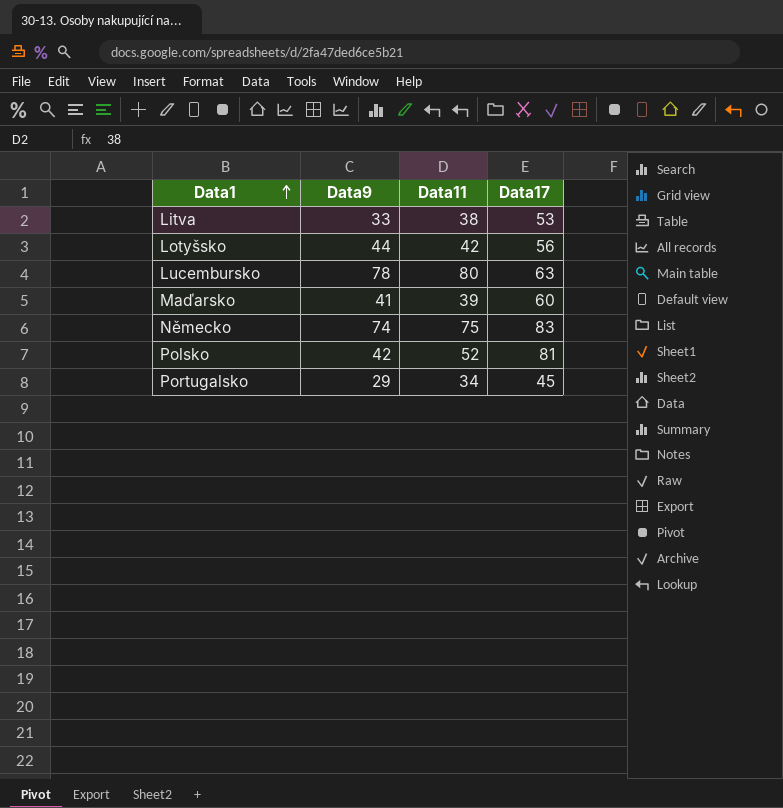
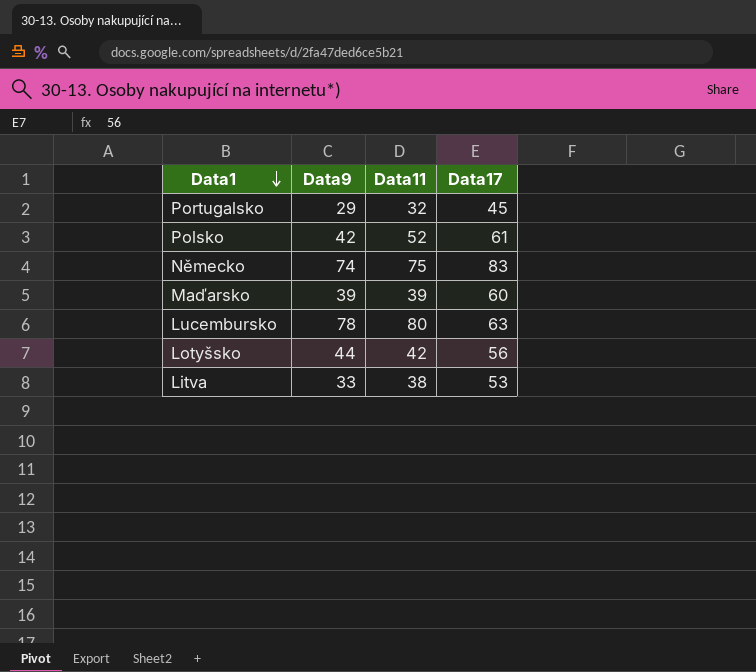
row order: Data1 ascending -> Data1 descending
Portugalsko | Data11: 34 -> 32
Polsko | Data17: 81 -> 61
Maďarsko | Data9: 41 -> 39

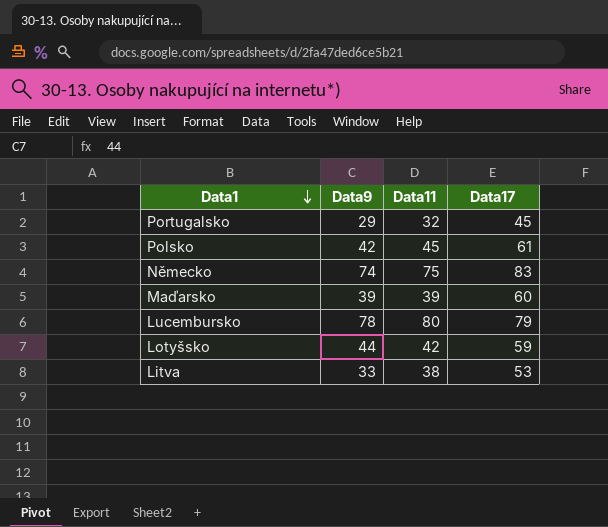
Polsko | Data11: 52 -> 45
Lucembursko | Data17: 63 -> 79
Lotyšsko | Data17: 56 -> 59

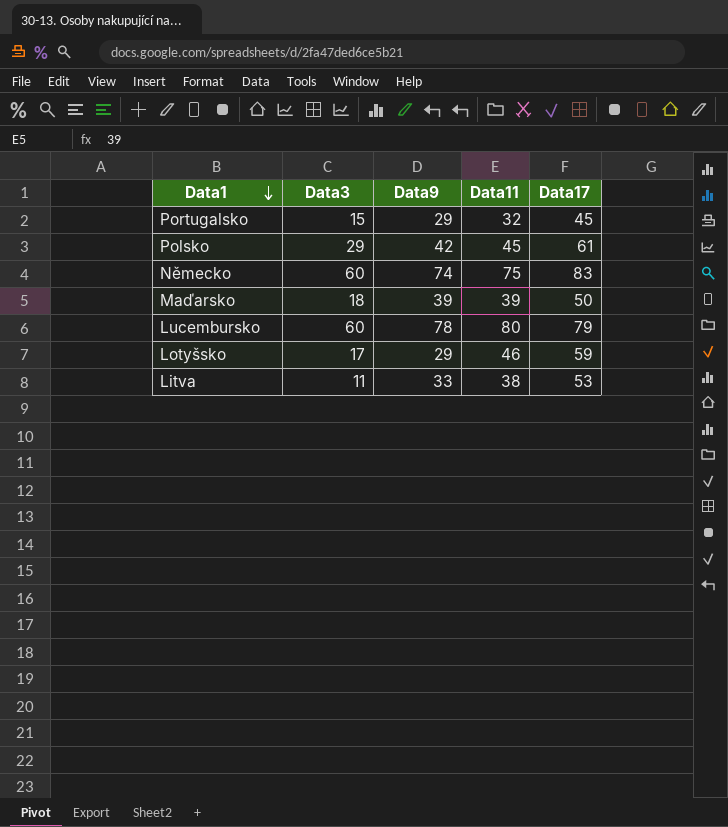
column Data3 | position: none -> 2
Maďarsko | Data17: 60 -> 50
Lotyšsko | Data9: 44 -> 29
Lotyšsko | Data11: 42 -> 46

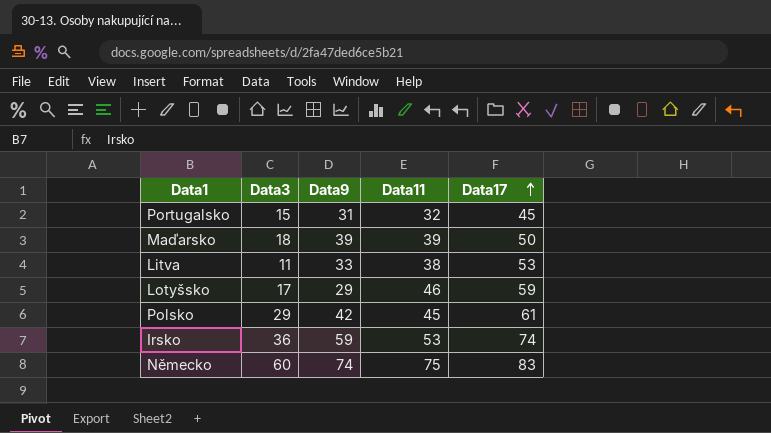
row order: Data1 descending -> Data17 ascending
row Lucembursko: 60 | 78 | 80 | 79 -> none
Portugalsko | Data9: 29 -> 31
row Irsko: none -> 36 | 59 | 53 | 74

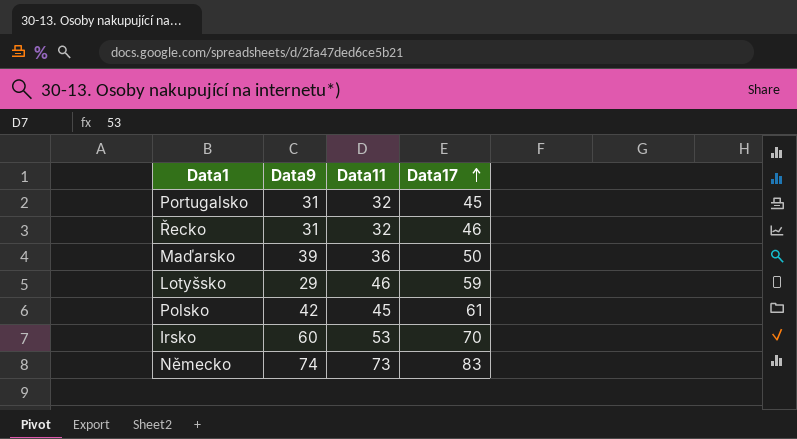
column Data3 | position: 2 -> none
row Litva: 11 | 33 | 38 | 53 -> none
row Řecko: none -> 31 | 32 | 46
Maďarsko | Data11: 39 -> 36
Irsko | Data9: 59 -> 60
Irsko | Data17: 74 -> 70
Německo | Data11: 75 -> 73

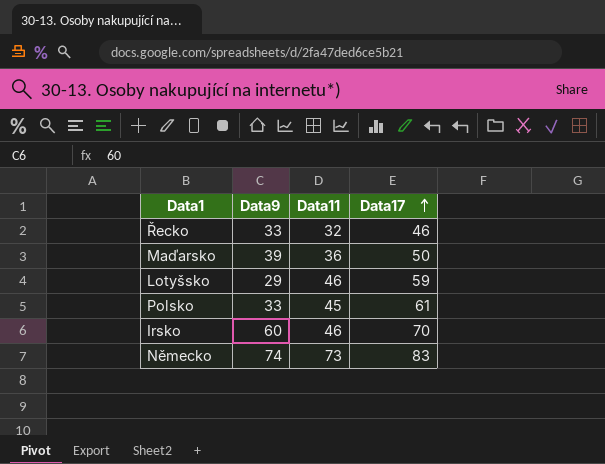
row Portugalsko: 31 | 32 | 45 -> none
Řecko | Data9: 31 -> 33
Polsko | Data9: 42 -> 33
Irsko | Data11: 53 -> 46

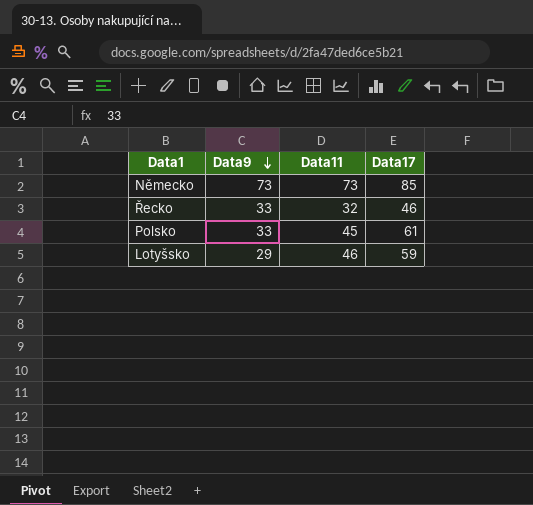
row order: Data17 ascending -> Data9 descending
row Maďarsko: 39 | 36 | 50 -> none
row Irsko: 60 | 46 | 70 -> none
Německo | Data9: 74 -> 73
Německo | Data17: 83 -> 85

